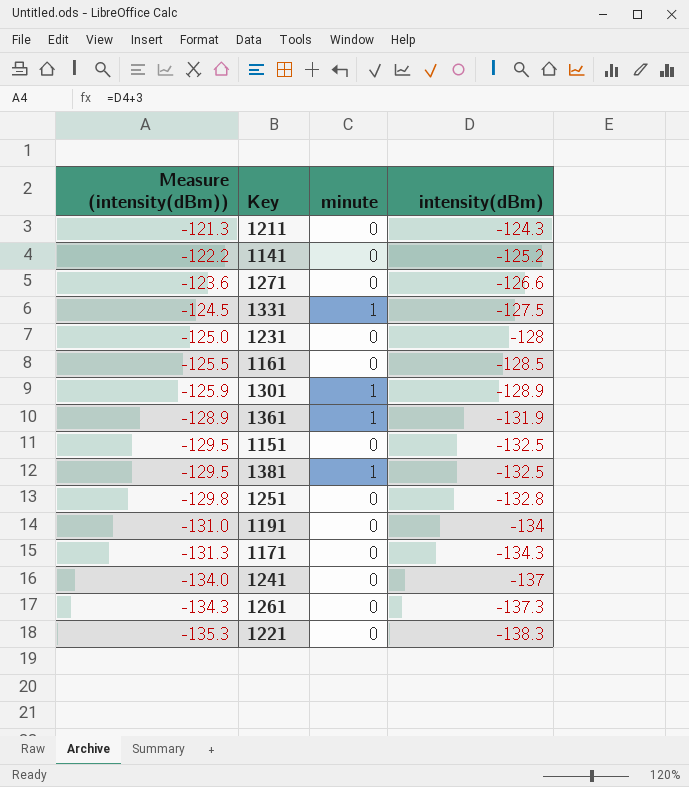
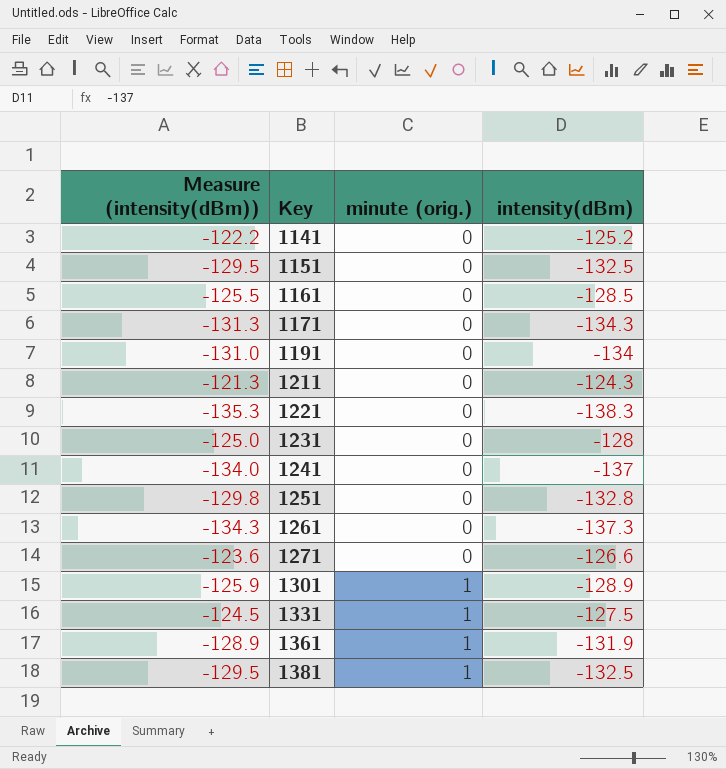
row order: Measure (intensity(dBm)) descending -> Key ascending
column name: minute -> minute (orig.)

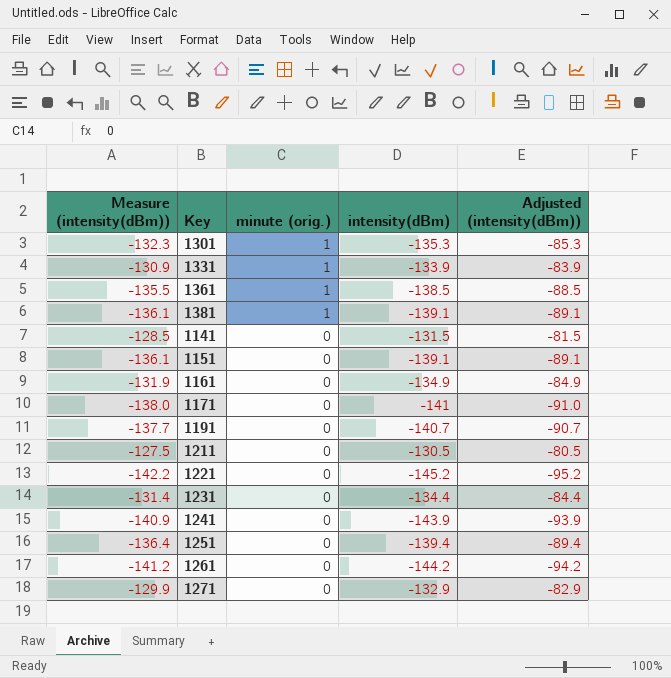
row order: Key ascending -> minute (orig.) descending
column Adjusted (intensity(dBm)) | formula: none -> [intensity(dBm)] + 50
1301 | Measure (intensity(dBm)): -125.9 -> -132.3
1301 | intensity(dBm): -128.9 -> -135.3
1331 | Measure (intensity(dBm)): -124.5 -> -130.9
1331 | intensity(dBm): -127.5 -> -133.9
1361 | Measure (intensity(dBm)): -128.9 -> -135.5
1361 | intensity(dBm): -131.9 -> -138.5
1381 | Measure (intensity(dBm)): -129.5 -> -136.1
1381 | intensity(dBm): -132.5 -> -139.1
1141 | Measure (intensity(dBm)): -122.2 -> -128.5
1141 | intensity(dBm): -125.2 -> -131.5
1151 | Measure (intensity(dBm)): -129.5 -> -136.1
1151 | intensity(dBm): -132.5 -> -139.1
1161 | Measure (intensity(dBm)): -125.5 -> -131.9
1161 | intensity(dBm): -128.5 -> -134.9
1171 | Measure (intensity(dBm)): -131.3 -> -138.0
1171 | intensity(dBm): -134.3 -> -141
1191 | Measure (intensity(dBm)): -131.0 -> -137.7
1191 | intensity(dBm): -134 -> -140.7
1211 | Measure (intensity(dBm)): -121.3 -> -127.5
1211 | intensity(dBm): -124.3 -> -130.5
1221 | Measure (intensity(dBm)): -135.3 -> -142.2
1221 | intensity(dBm): -138.3 -> -145.2
1231 | Measure (intensity(dBm)): -125.0 -> -131.4
1231 | intensity(dBm): -128 -> -134.4
1241 | Measure (intensity(dBm)): -134.0 -> -140.9
1241 | intensity(dBm): -137 -> -143.9
1251 | Measure (intensity(dBm)): -129.8 -> -136.4
1251 | intensity(dBm): -132.8 -> -139.4
1261 | Measure (intensity(dBm)): -134.3 -> -141.2
1261 | intensity(dBm): -137.3 -> -144.2
1271 | Measure (intensity(dBm)): -123.6 -> -129.9
1271 | intensity(dBm): -126.6 -> -132.9

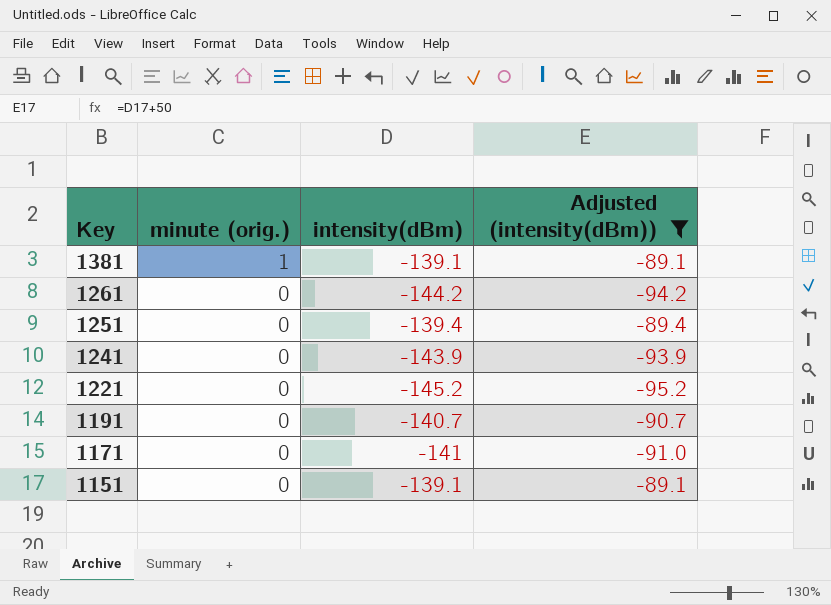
filter: none -> Adjusted (intensity(dBm)) <= -89.1
row order: minute (orig.) descending -> Key descending
column Measure (intensity(dBm)) | formula: [intensity(dBm)] + 3 -> none

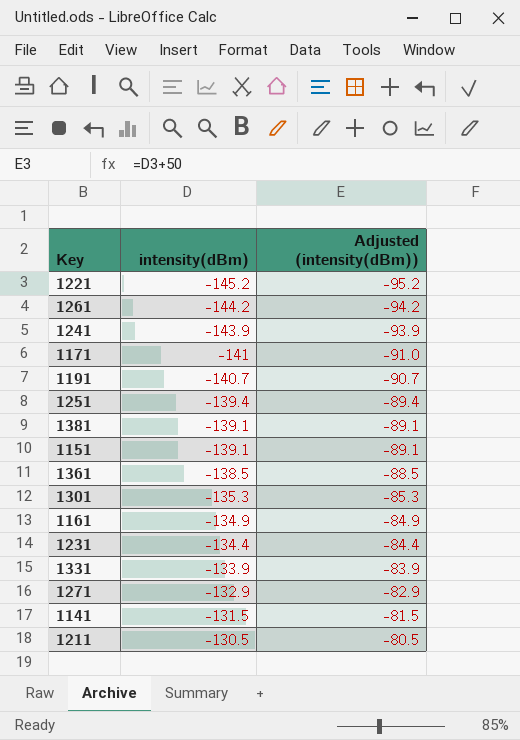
filter: Adjusted (intensity(dBm)) <= -89.1 -> none
row order: Key descending -> intensity(dBm) ascending
column minute (orig.) | position: 2 -> none

